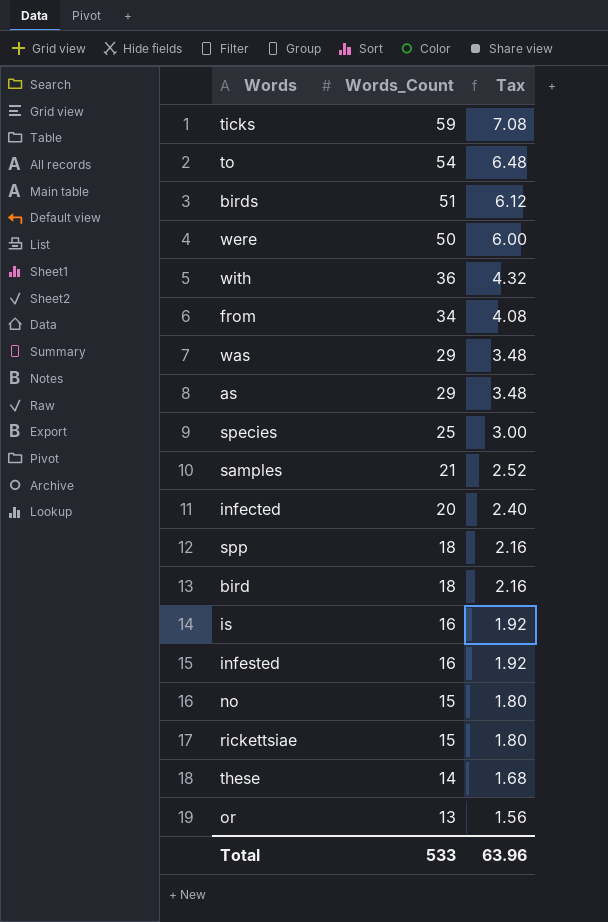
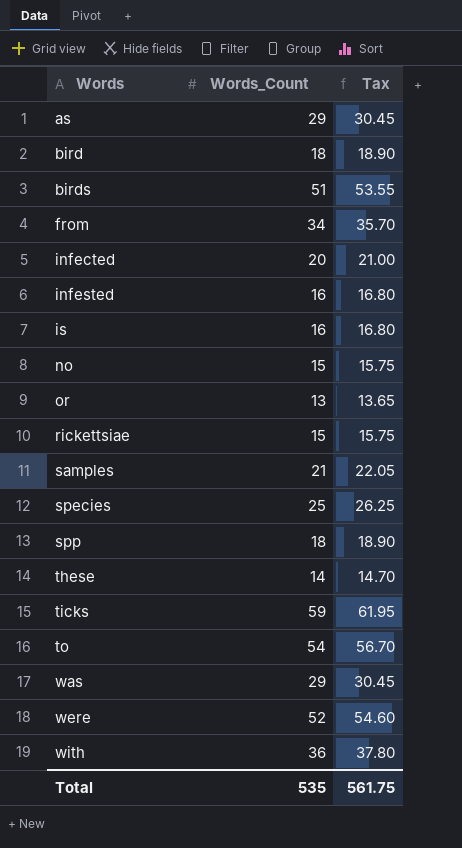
row order: Words_Count descending -> Words ascending
column Tax | formula: [Words_Count] * 0.12 -> [Words_Count] * 1.05
were | Words_Count: 50 -> 52
Total | Words_Count: 533 -> 535
Total | Tax: 63.96 -> 561.75

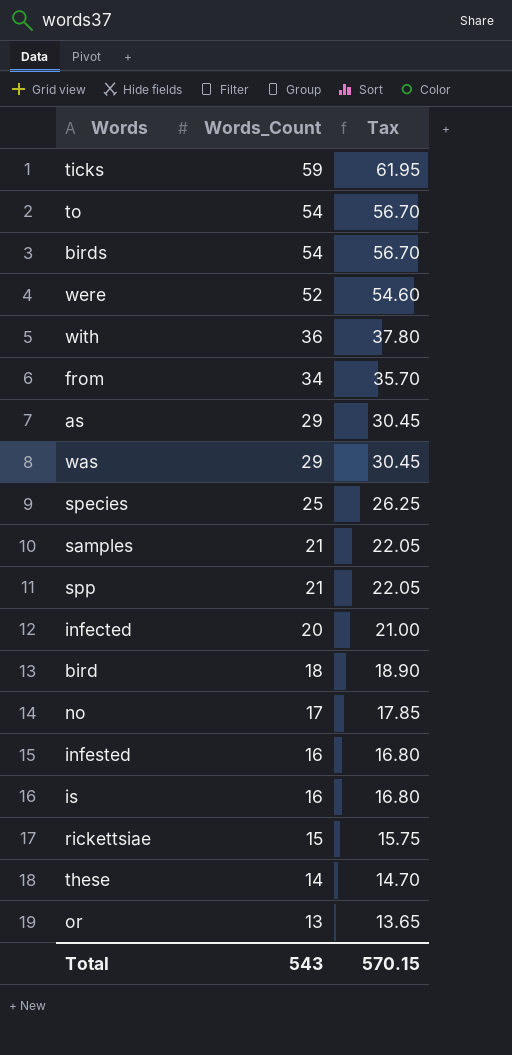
row order: Words ascending -> Words_Count descending
birds | Words_Count: 51 -> 54
birds | Tax: 53.55 -> 56.70
spp | Words_Count: 18 -> 21
spp | Tax: 18.90 -> 22.05
no | Words_Count: 15 -> 17
no | Tax: 15.75 -> 17.85
Total | Words_Count: 535 -> 543
Total | Tax: 561.75 -> 570.15

